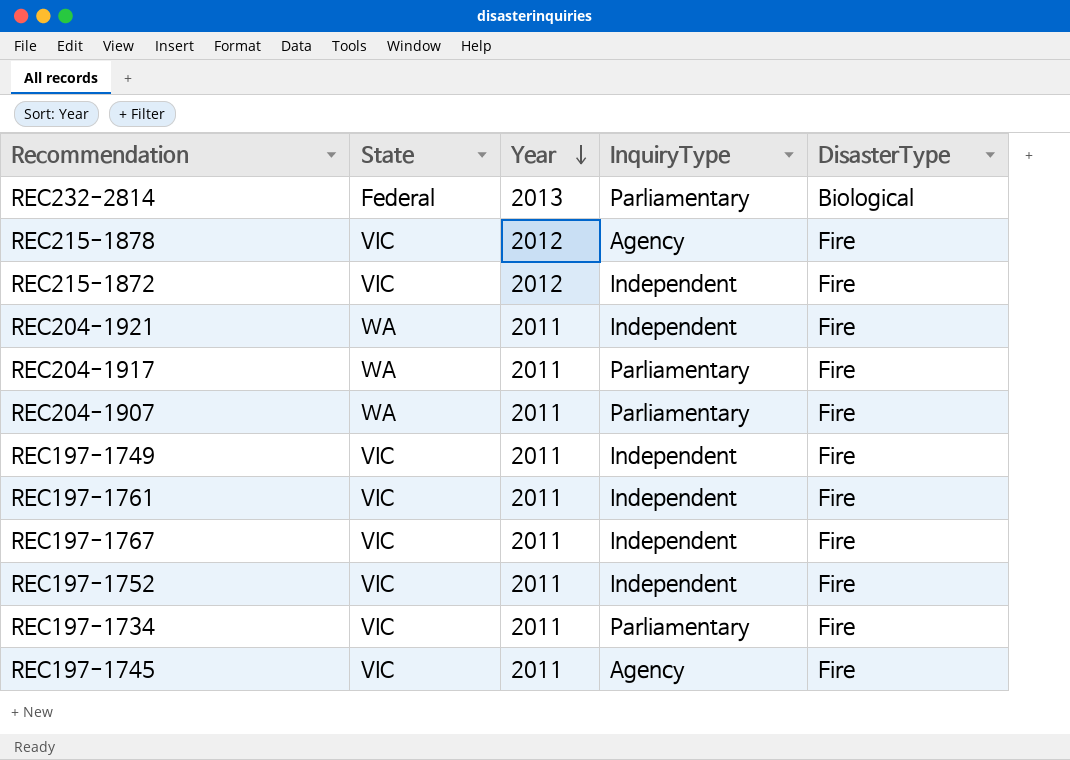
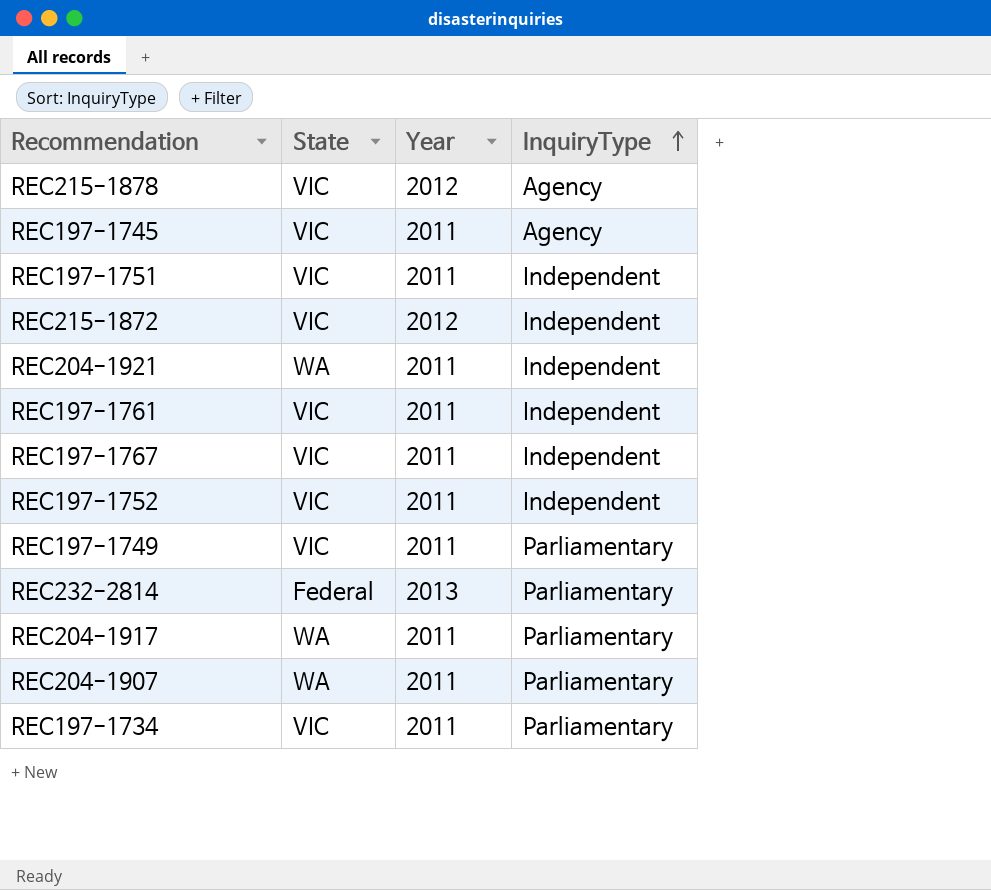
row order: Year descending -> InquiryType ascending
column DisasterType | position: 5 -> none
row REC197-1751: none -> VIC | 2011 | Independent
REC197-1749 | InquiryType: Independent -> Parliamentary

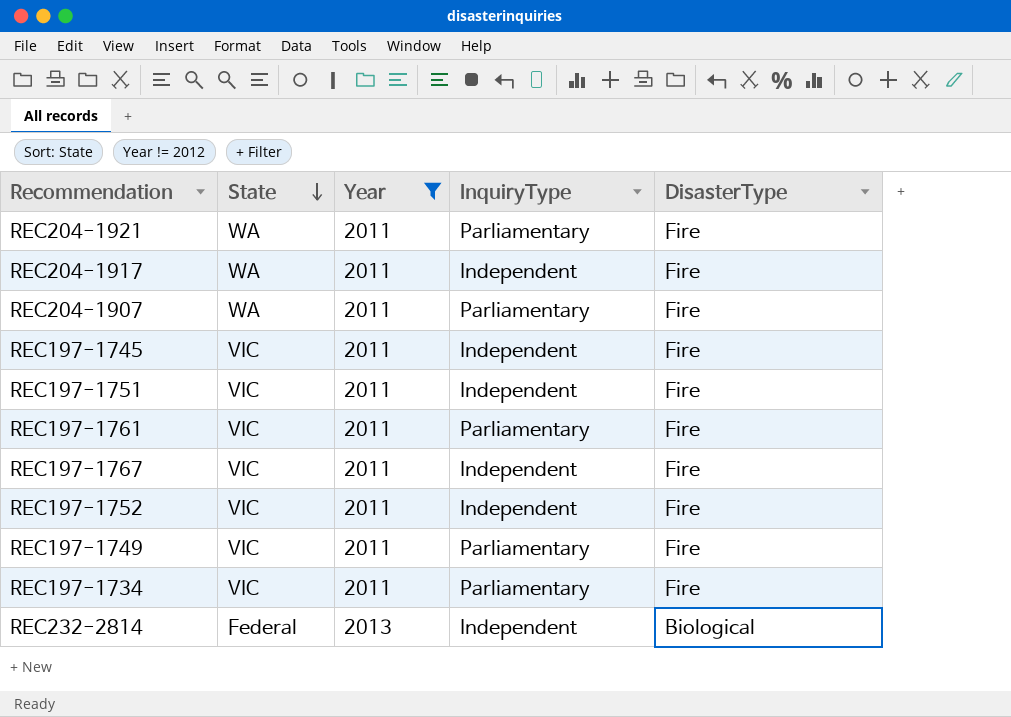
filter: none -> Year != 2012
row order: InquiryType ascending -> State descending
column DisasterType | position: none -> 5
REC204-1921 | InquiryType: Independent -> Parliamentary
REC204-1917 | InquiryType: Parliamentary -> Independent
REC197-1745 | InquiryType: Agency -> Independent
REC197-1761 | InquiryType: Independent -> Parliamentary
REC232-2814 | InquiryType: Parliamentary -> Independent

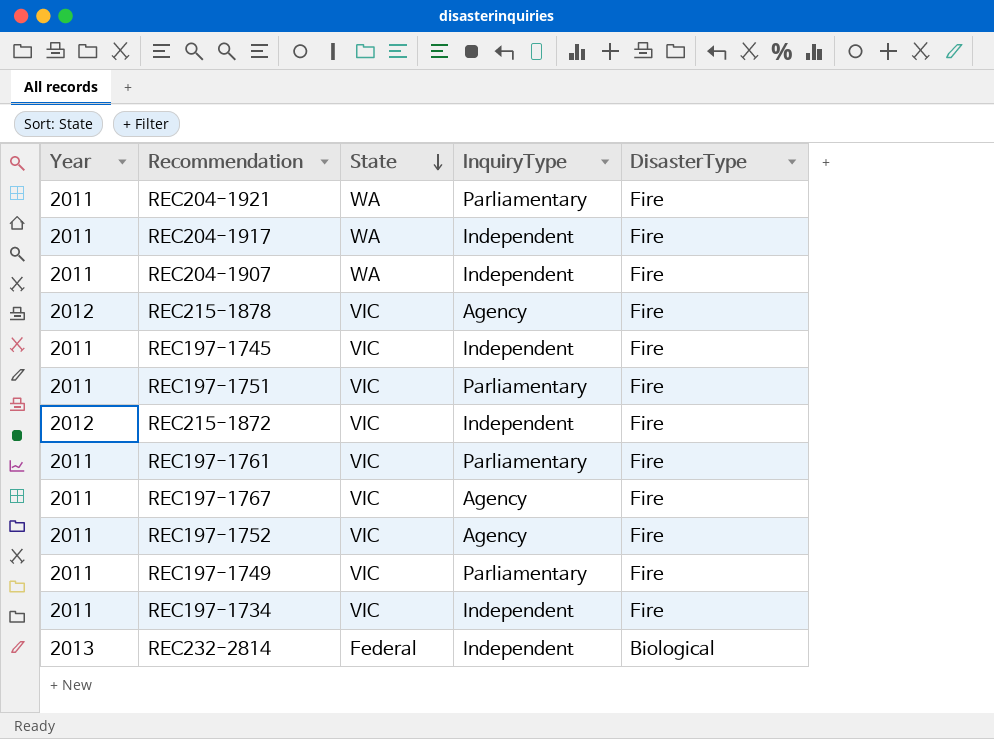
filter: Year != 2012 -> none
column Year | position: 3 -> 1
REC204-1907 | InquiryType: Parliamentary -> Independent
REC197-1751 | InquiryType: Independent -> Parliamentary
REC197-1767 | InquiryType: Independent -> Agency
REC197-1752 | InquiryType: Independent -> Agency
REC197-1734 | InquiryType: Parliamentary -> Independent

